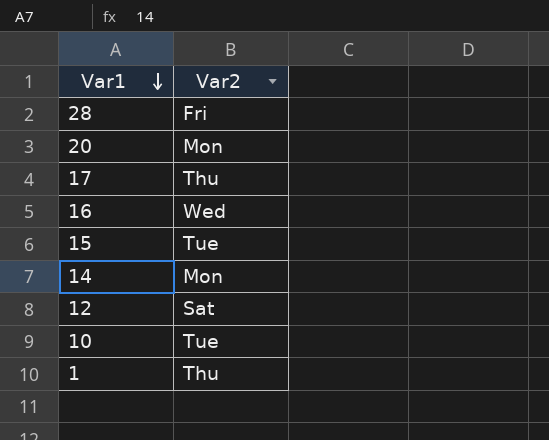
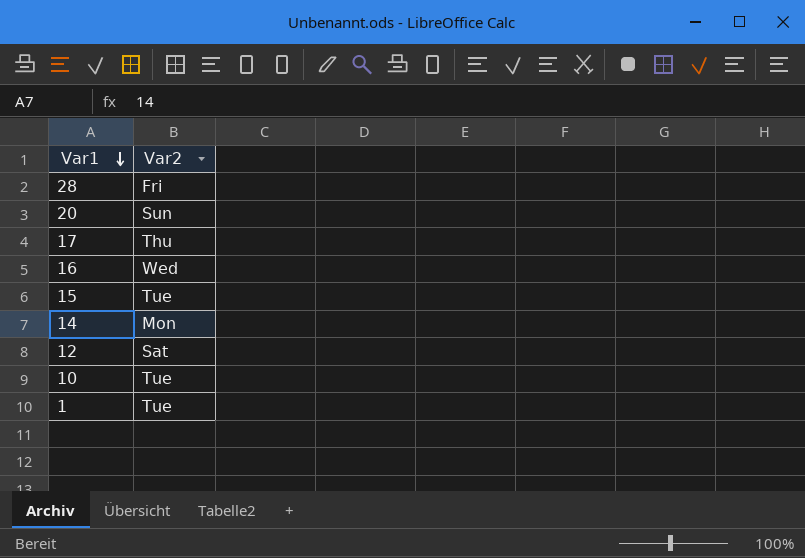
20 | Var2: Mon -> Sun
1 | Var2: Thu -> Tue

